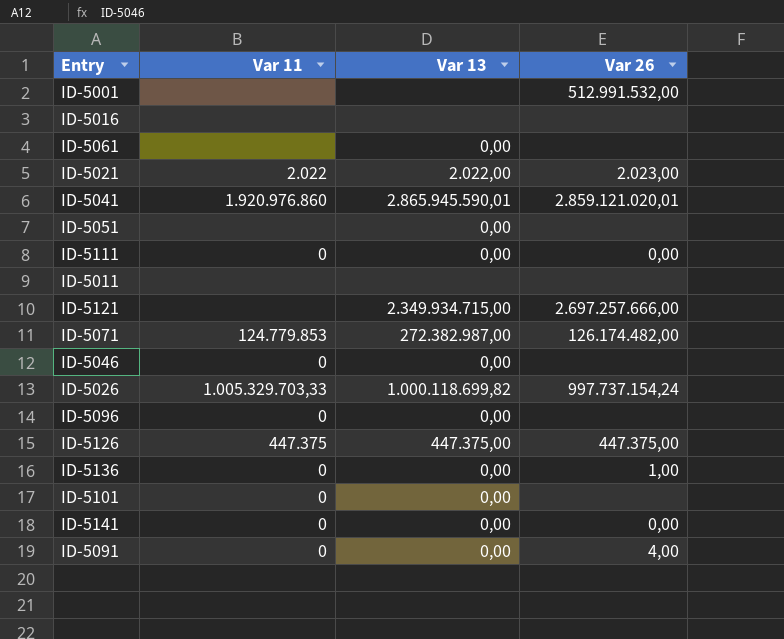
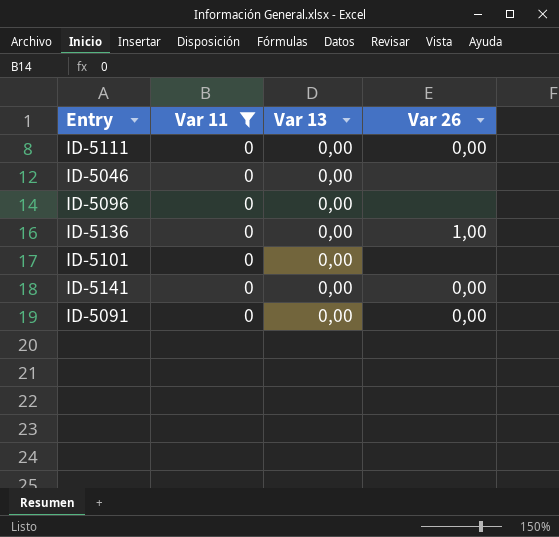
filter: none -> Var 11 = 0
ID-5091 | Var 26: 4,00 -> 0,00

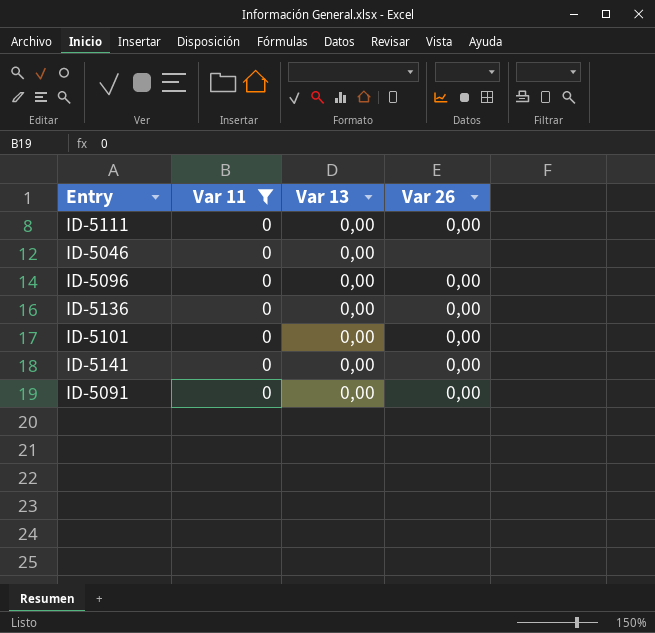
ID-5096 | Var 26: none -> 0,00
ID-5136 | Var 26: 1,00 -> 0,00
ID-5101 | Var 26: none -> 0,00

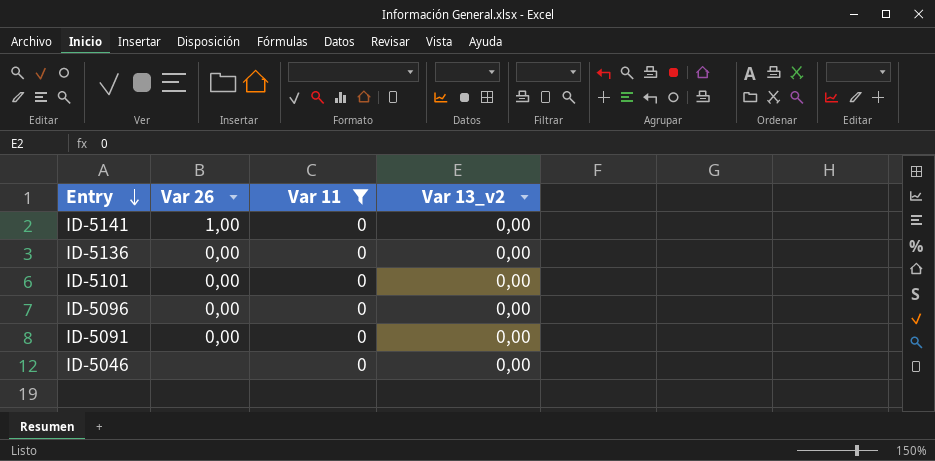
row order: none -> Entry descending
column Var 26 | position: 4 -> 2
column name: Var 13 -> Var 13_v2
row ID-5111: 0 | 0,00 | 0,00 -> none
ID-5141 | Var 26: 0,00 -> 1,00

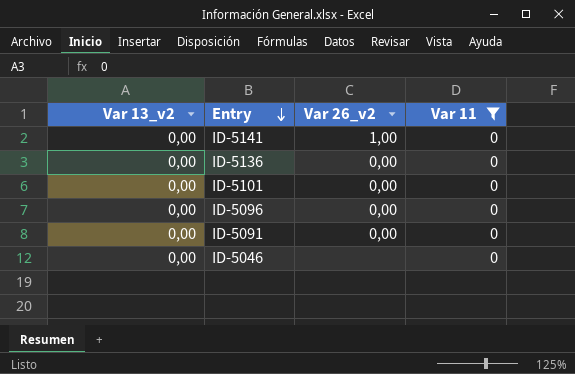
column Var 13_v2 | position: 4 -> 1
column name: Var 26 -> Var 26_v2

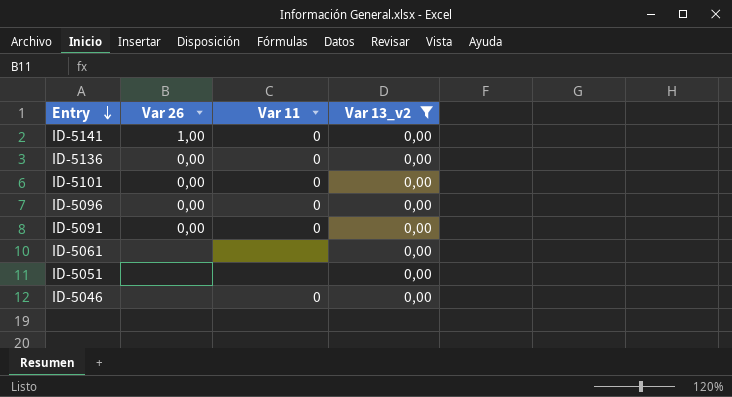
filter: Var 11 = 0 -> Var 13_v2 = 0,00
column name: Var 26_v2 -> Var 26
column Var 13_v2 | position: 1 -> 4

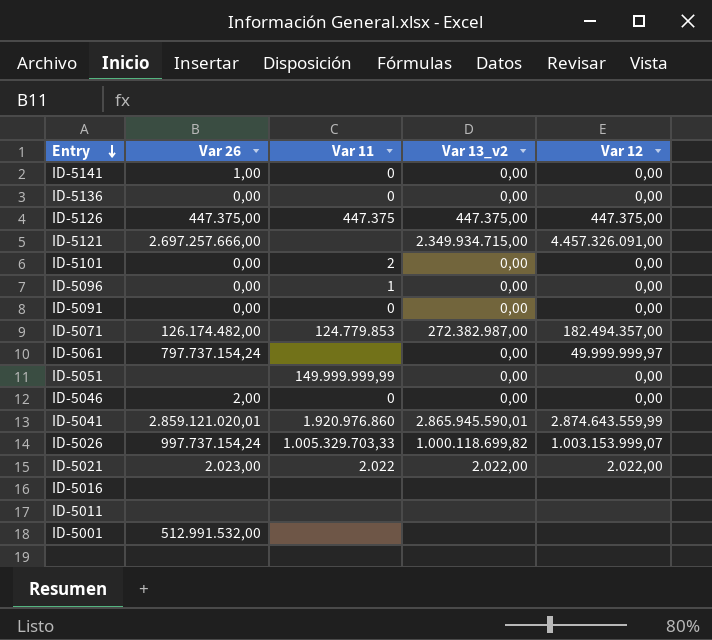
filter: Var 13_v2 = 0,00 -> none
column Var 12 | position: none -> 5
ID-5101 | Var 11: 0 -> 2
ID-5096 | Var 11: 0 -> 1
ID-5061 | Var 26: none -> 797.737.154,24
ID-5051 | Var 11: none -> 149.999.999,99
ID-5046 | Var 26: none -> 2,00

